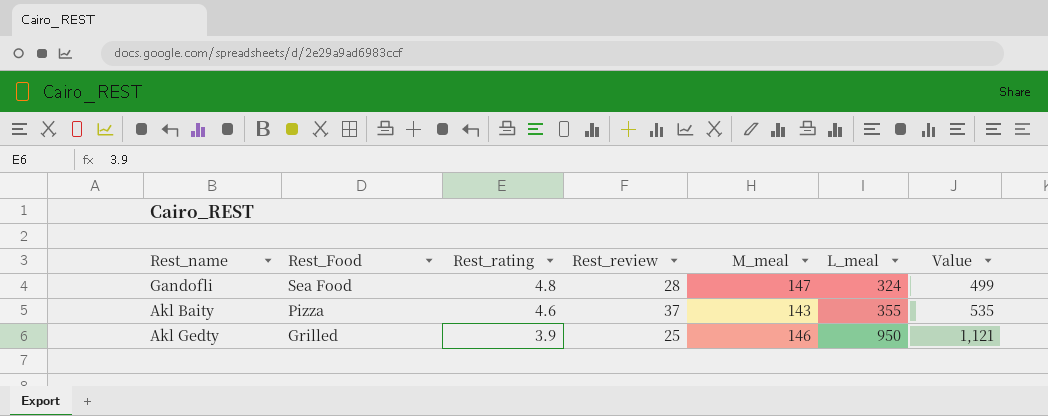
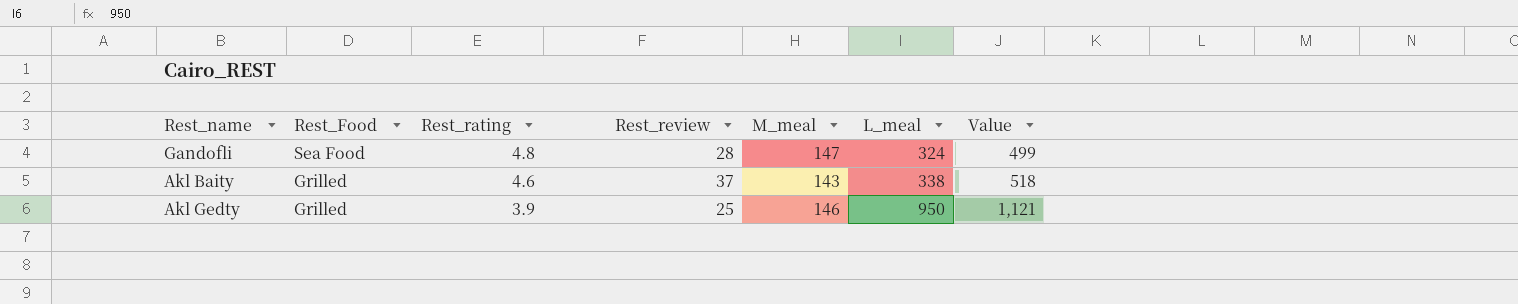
Akl Baity | Rest_Food: Pizza -> Grilled
Akl Baity | L_meal: 355 -> 338
Akl Baity | Value: 535 -> 518

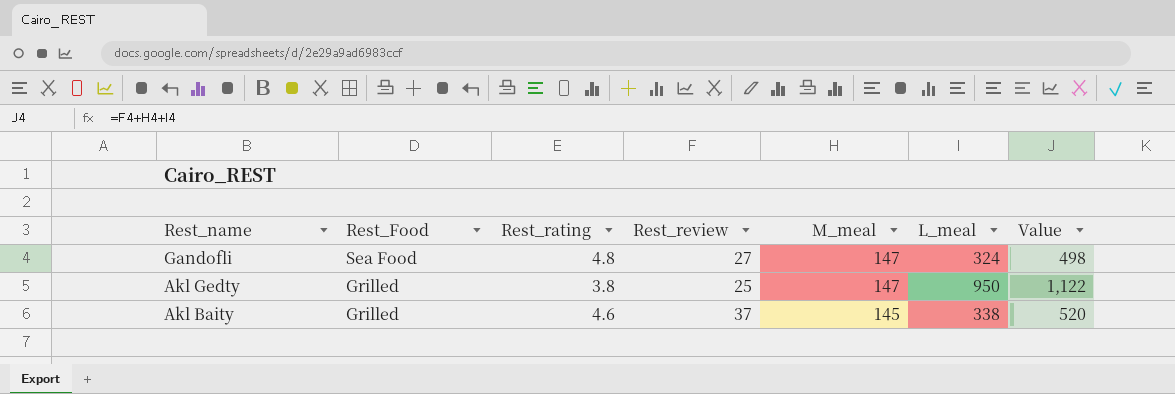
row order: Rest_Food descending -> Rest_name descending
Gandofli | Rest_review: 28 -> 27
Gandofli | Value: 499 -> 498
Akl Gedty | Rest_rating: 3.9 -> 3.8
Akl Gedty | M_meal: 146 -> 147
Akl Gedty | Value: 1,121 -> 1,122
Akl Baity | M_meal: 143 -> 145
Akl Baity | Value: 518 -> 520

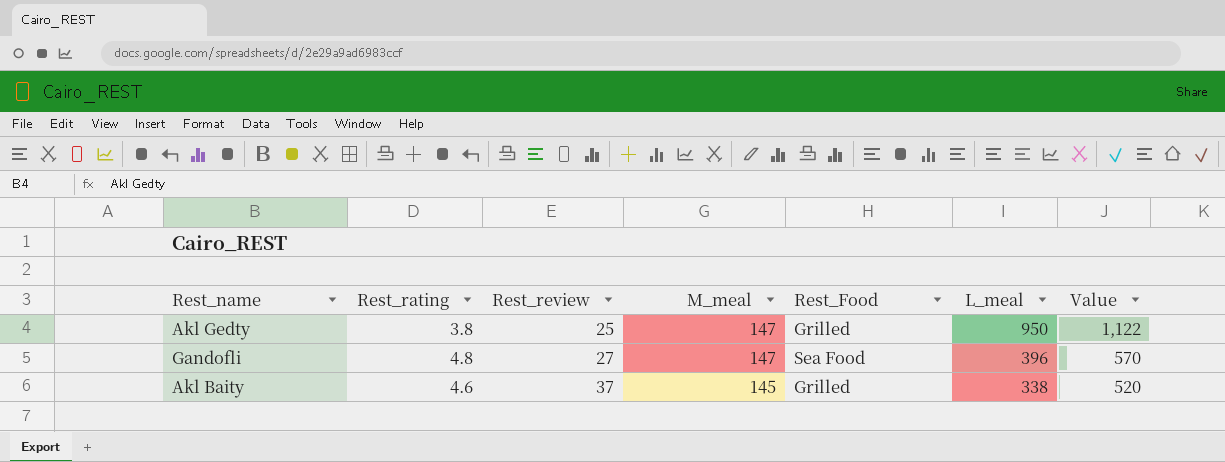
row order: Rest_name descending -> Rest_review ascending
column Rest_Food | position: 2 -> 5
Gandofli | L_meal: 324 -> 396
Gandofli | Value: 498 -> 570

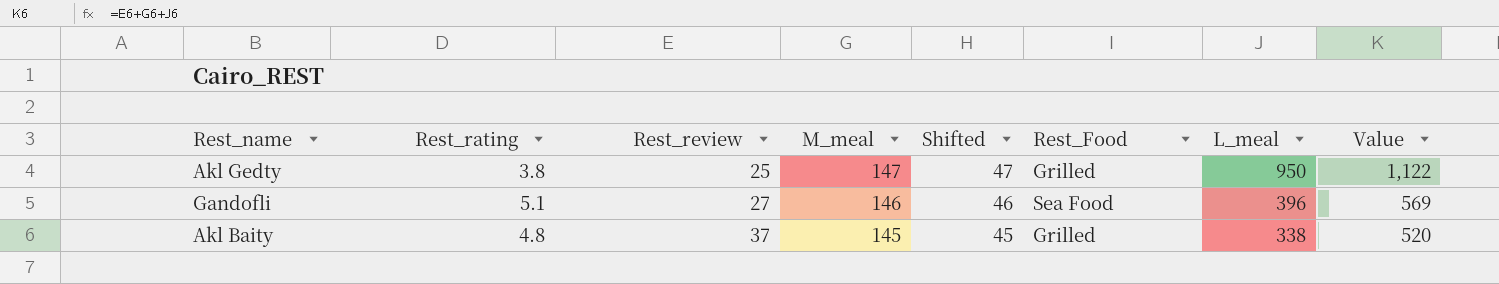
column Shifted | formula: none -> [M_meal] - 100
Gandofli | Rest_rating: 4.8 -> 5.1
Gandofli | M_meal: 147 -> 146
Gandofli | Value: 570 -> 569
Akl Baity | Rest_rating: 4.6 -> 4.8

